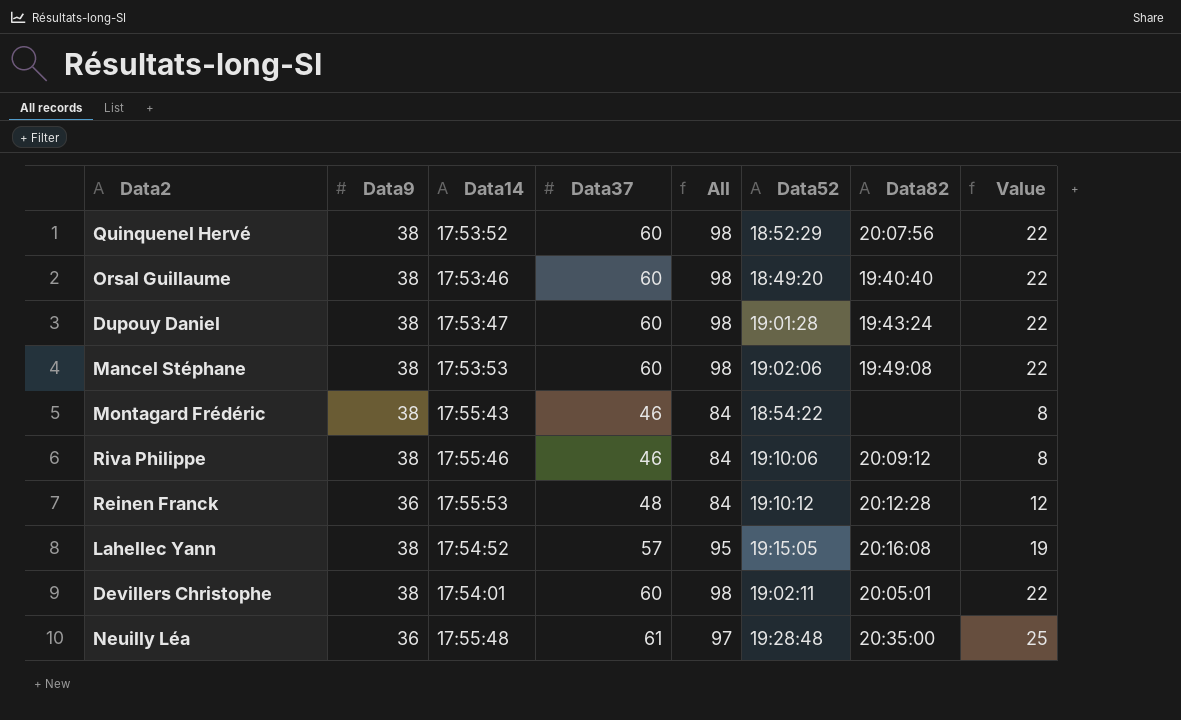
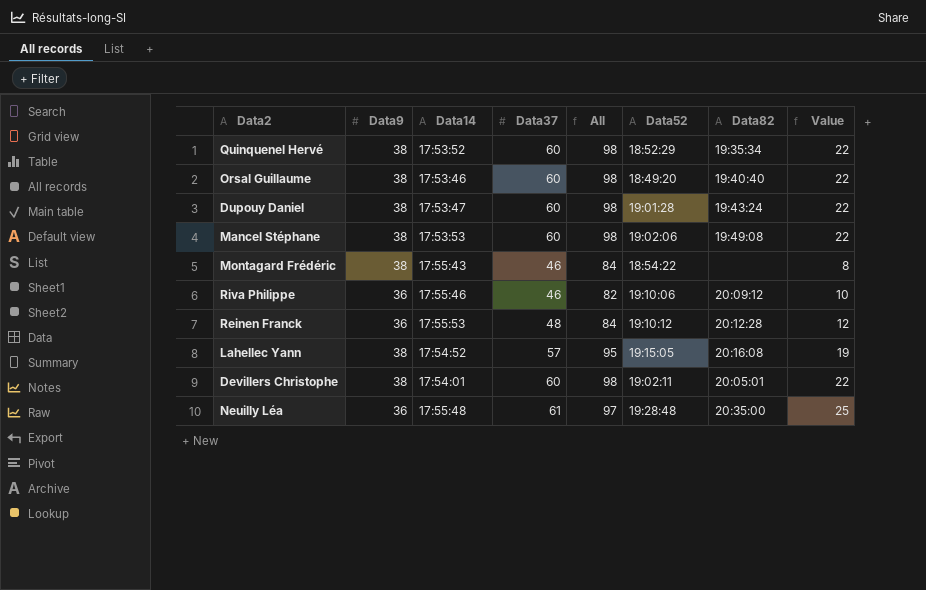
Quinquenel Hervé | Data82: 20:07:56 -> 19:35:34
Riva Philippe | Data9: 38 -> 36
Riva Philippe | All: 84 -> 82
Riva Philippe | Value: 8 -> 10

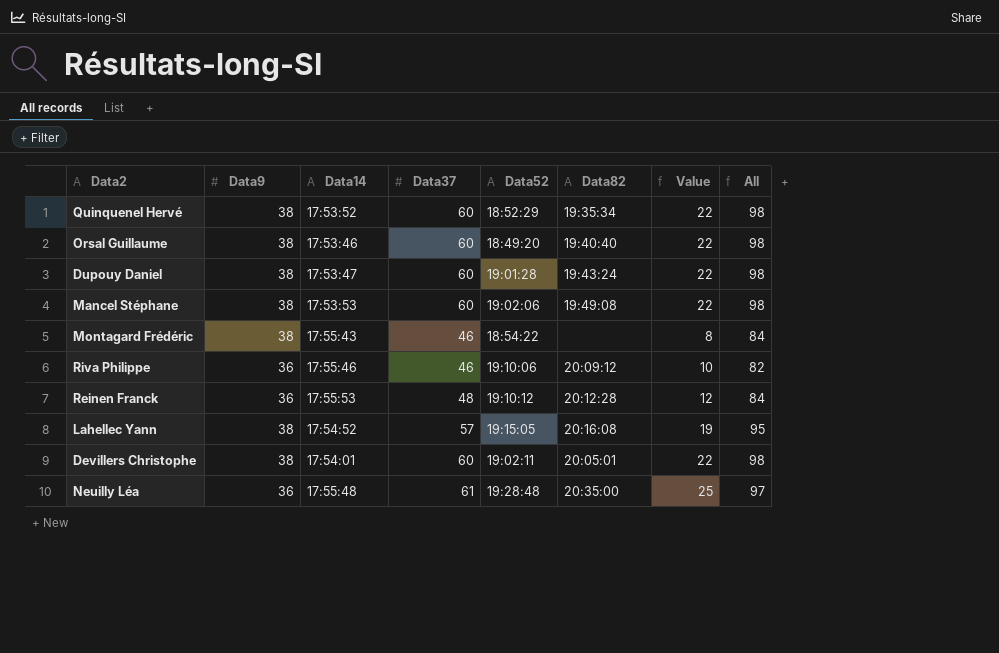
column All | position: 5 -> 8

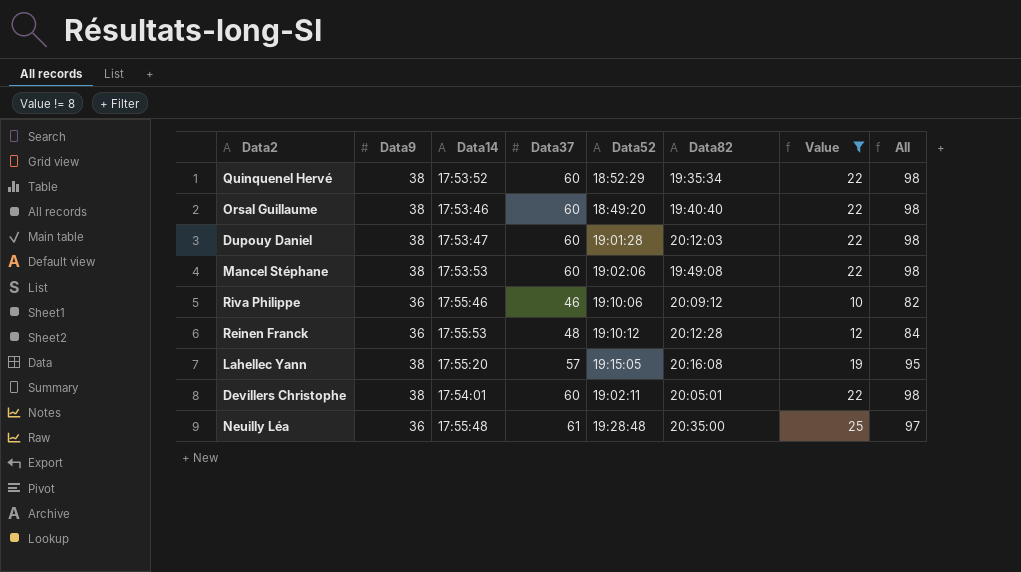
filter: none -> Value != 8
Dupouy Daniel | Data82: 19:43:24 -> 20:12:03
Lahellec Yann | Data14: 17:54:52 -> 17:55:20

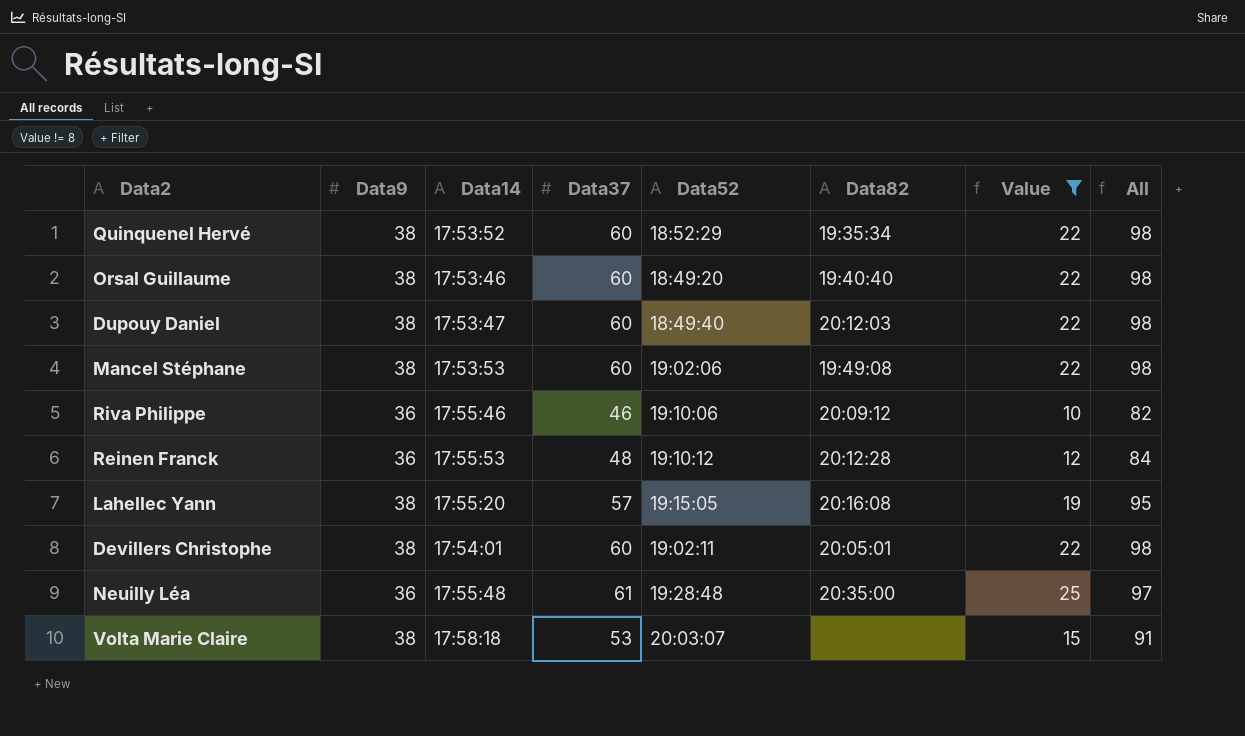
Dupouy Daniel | Data52: 19:01:28 -> 18:49:40
row Volta Marie Claire: none -> 38 | 17:58:18 | 53 | 20:03:07 | none | 15 | 91

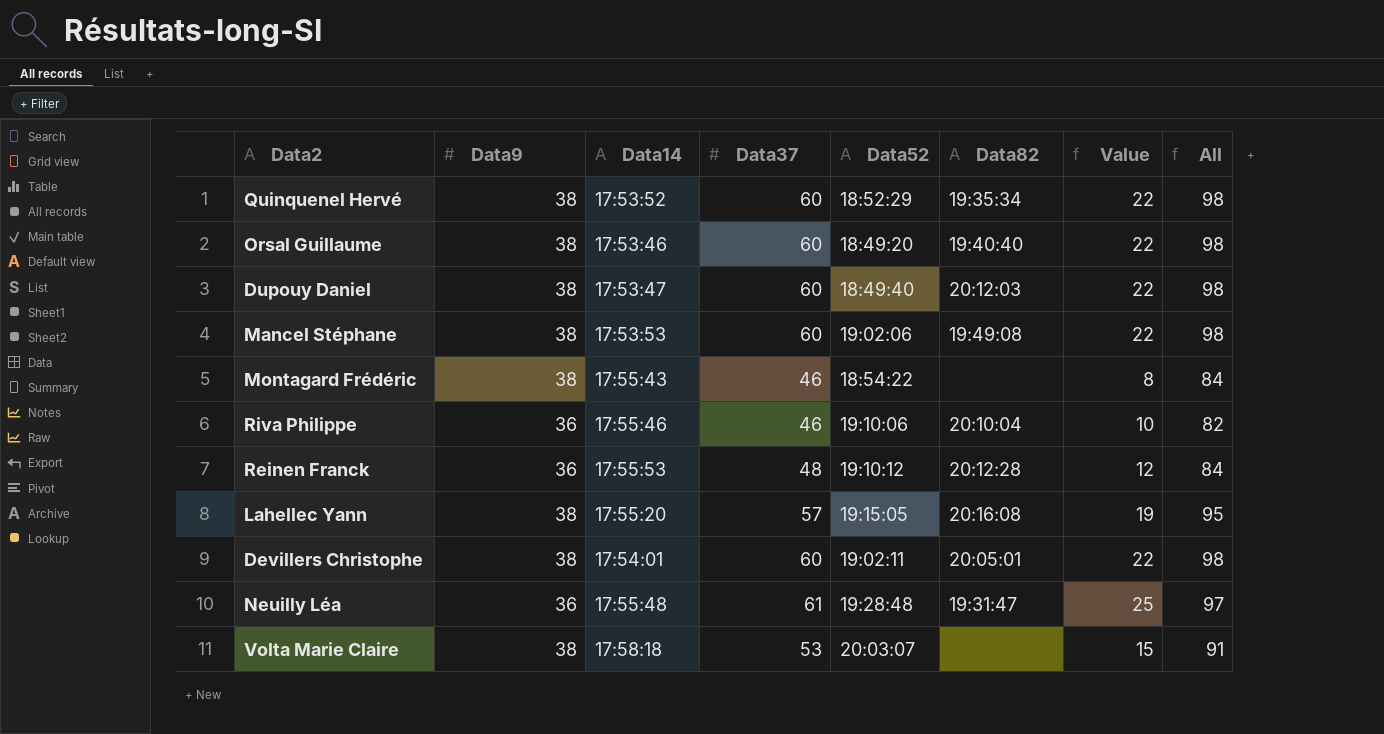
filter: Value != 8 -> none
Riva Philippe | Data82: 20:09:12 -> 20:10:04
Neuilly Léa | Data82: 20:35:00 -> 19:31:47

